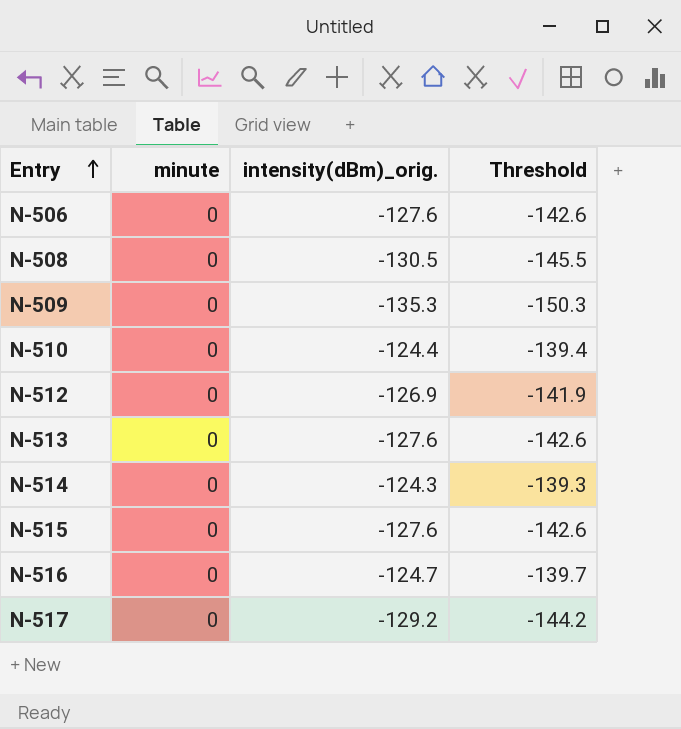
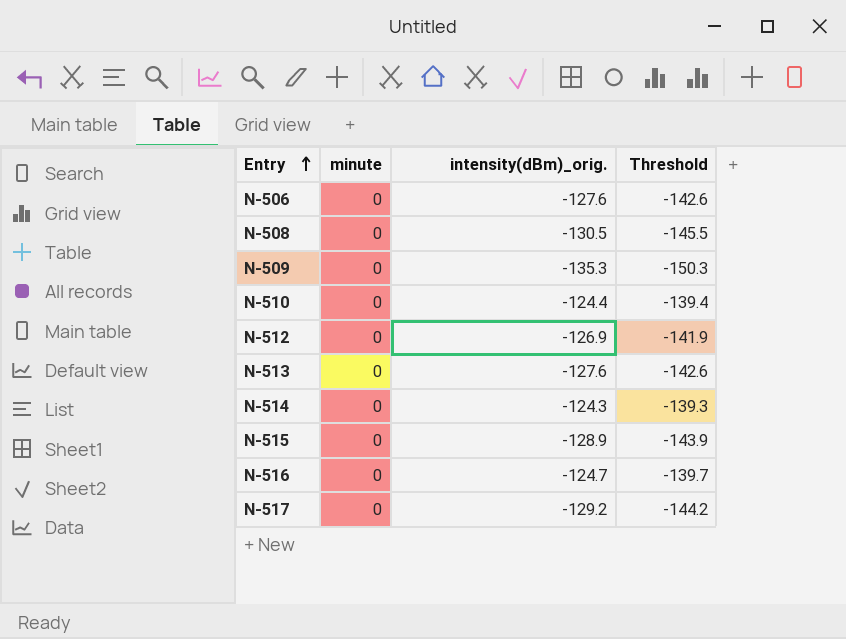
N-515 | intensity(dBm)_orig.: -127.6 -> -128.9
N-515 | Threshold: -142.6 -> -143.9

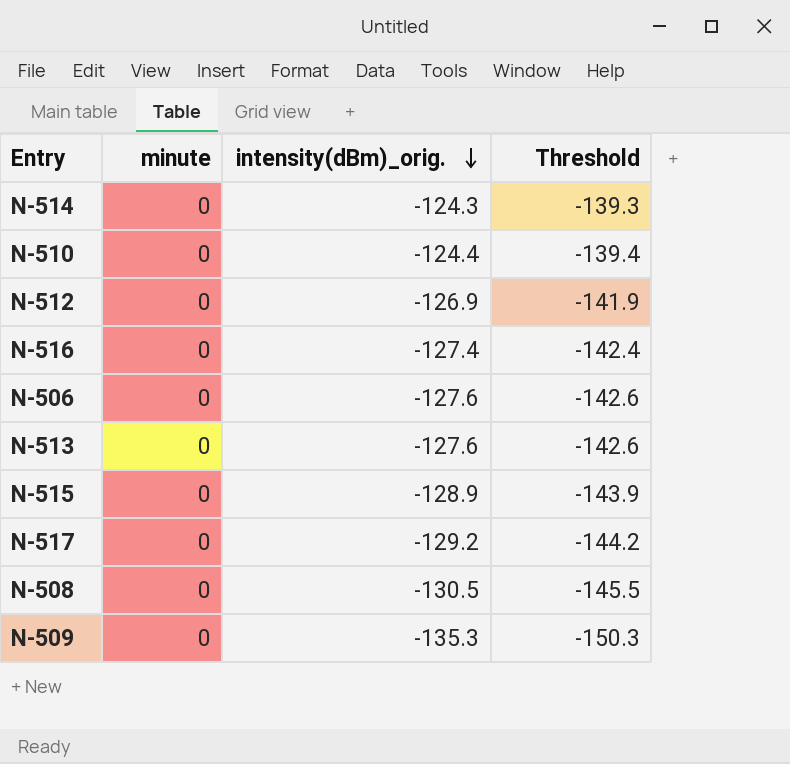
row order: Entry ascending -> intensity(dBm)_orig. descending
N-516 | intensity(dBm)_orig.: -124.7 -> -127.4
N-516 | Threshold: -139.7 -> -142.4

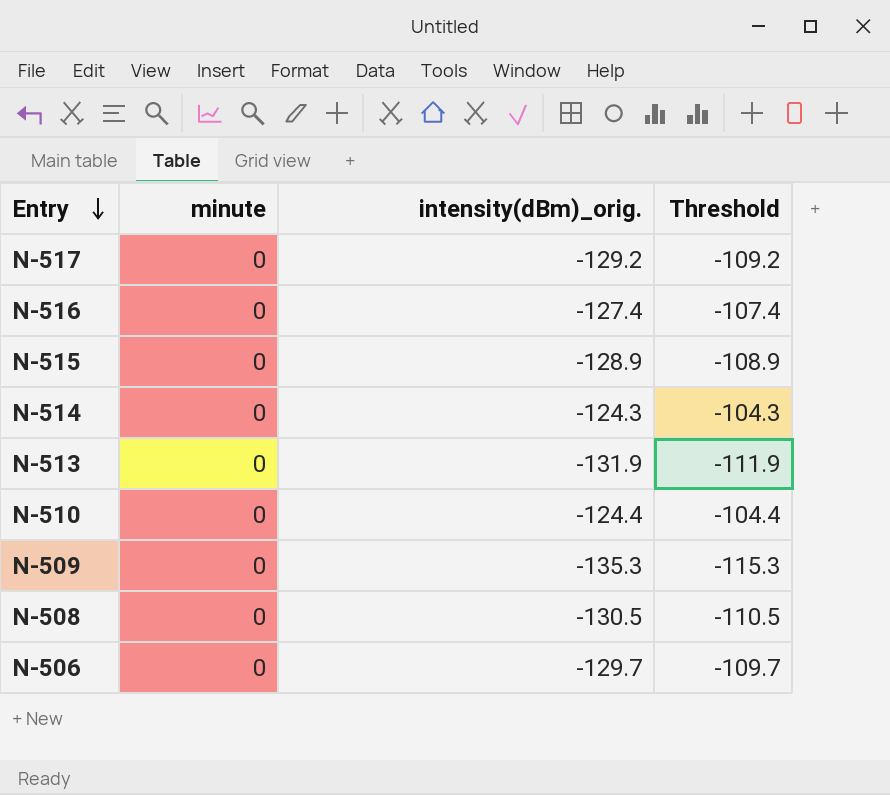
row order: intensity(dBm)_orig. descending -> Entry descending
column Threshold | formula: [intensity(dBm)_orig.] - 15 -> [intensity(dBm)_orig.] + 20
row N-512: 0 | -126.9 | -141.9 -> none
N-513 | intensity(dBm)_orig.: -127.6 -> -131.9
N-506 | intensity(dBm)_orig.: -127.6 -> -129.7

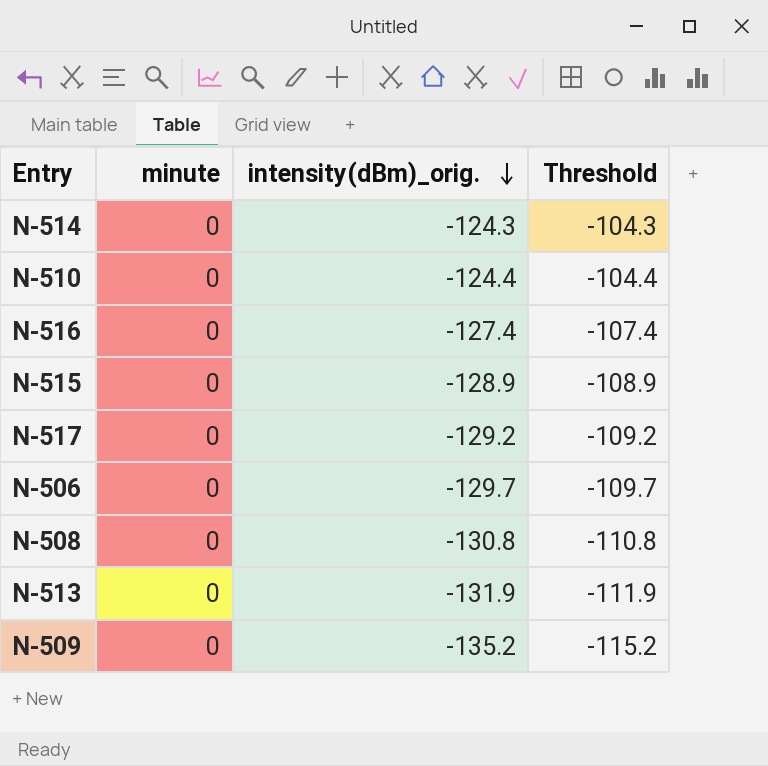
row order: Entry descending -> intensity(dBm)_orig. descending
N-508 | intensity(dBm)_orig.: -130.5 -> -130.8
N-508 | Threshold: -110.5 -> -110.8
N-509 | intensity(dBm)_orig.: -135.3 -> -135.2
N-509 | Threshold: -115.3 -> -115.2

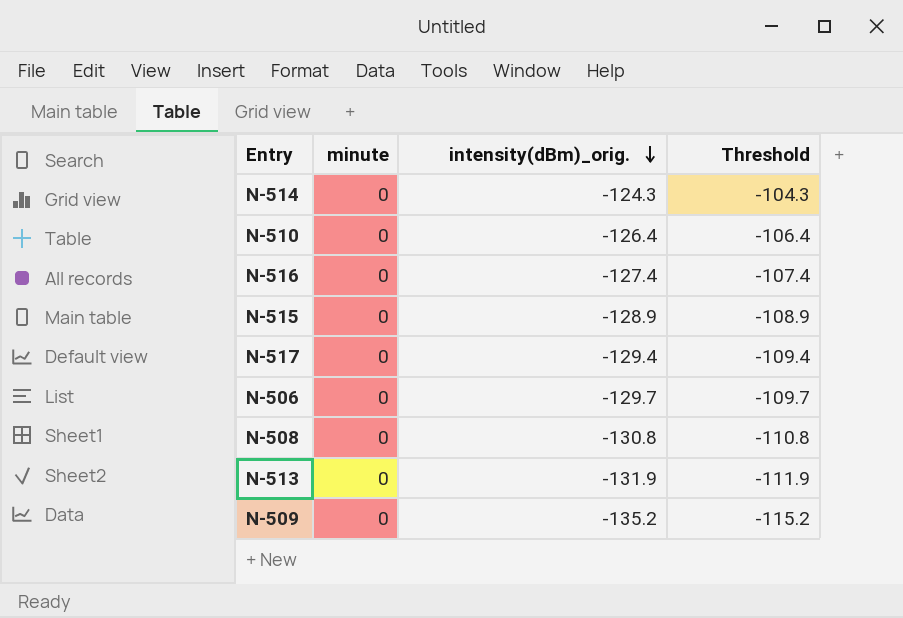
N-510 | intensity(dBm)_orig.: -124.4 -> -126.4
N-510 | Threshold: -104.4 -> -106.4
N-517 | intensity(dBm)_orig.: -129.2 -> -129.4
N-517 | Threshold: -109.2 -> -109.4

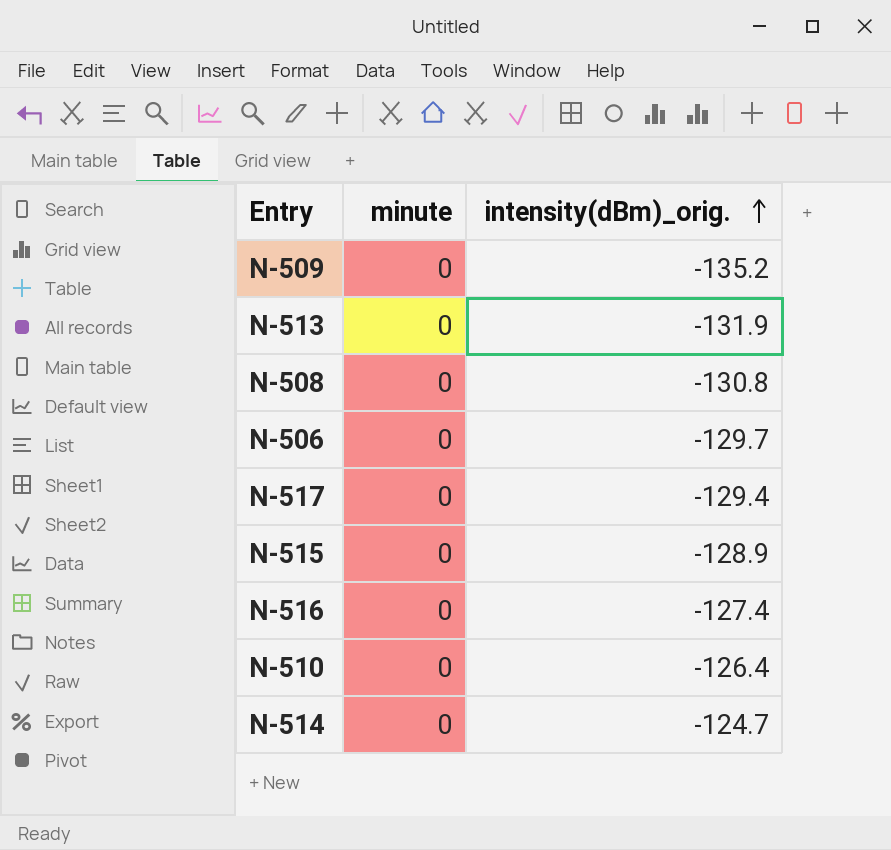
row order: intensity(dBm)_orig. descending -> intensity(dBm)_orig. ascending
column Threshold | formula: [intensity(dBm)_orig.] + 20 -> none
N-514 | intensity(dBm)_orig.: -124.3 -> -124.7

